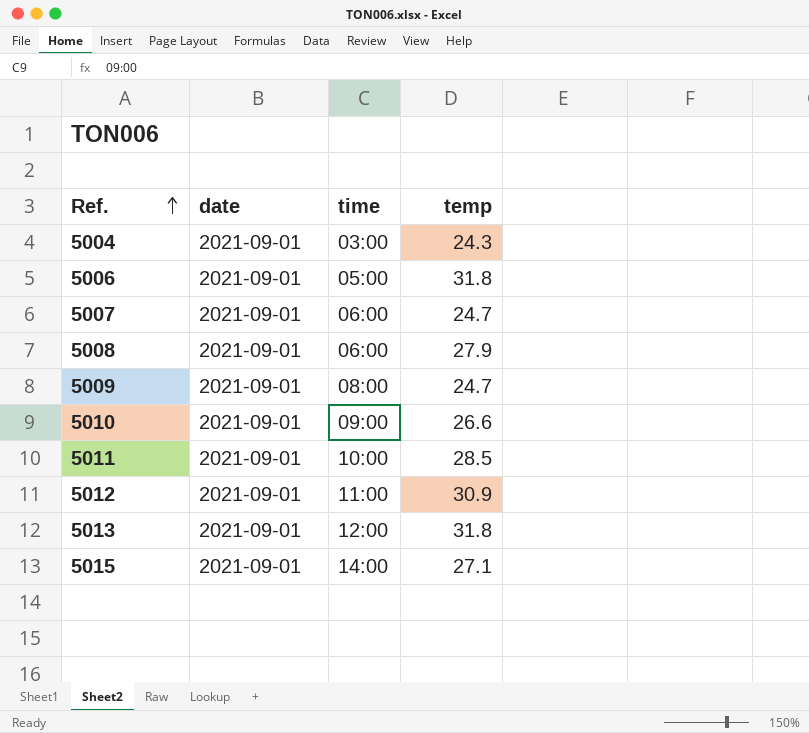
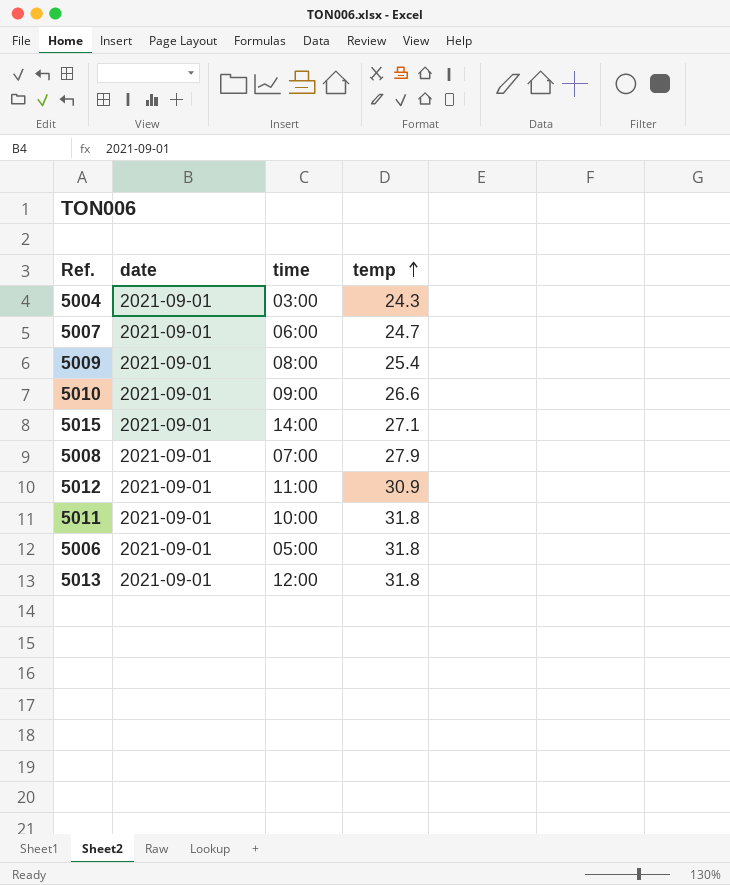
row order: Ref. ascending -> temp ascending
5009 | temp: 24.7 -> 25.4
5008 | time: 06:00 -> 07:00
5011 | temp: 28.5 -> 31.8

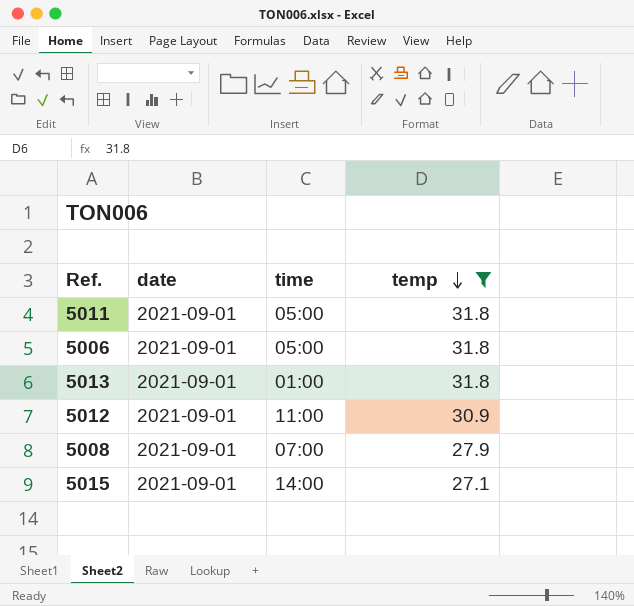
filter: none -> temp >= 27.1
row order: temp ascending -> temp descending
5011 | time: 10:00 -> 05:00
5013 | time: 12:00 -> 01:00

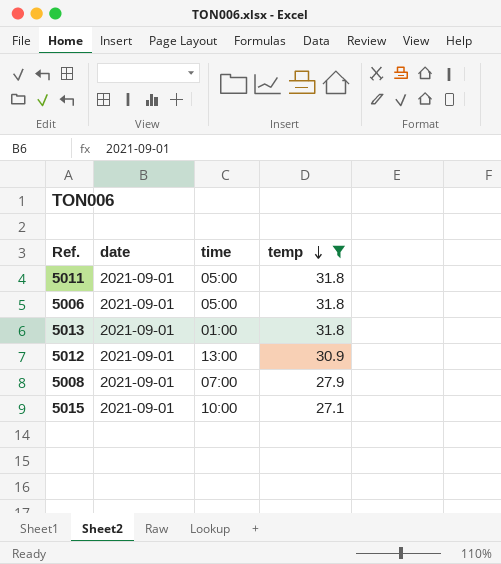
5012 | time: 11:00 -> 13:00
5015 | time: 14:00 -> 10:00

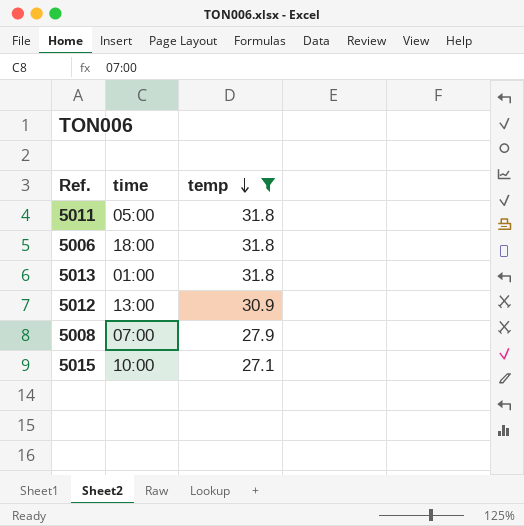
column date | position: 2 -> none
5006 | time: 05:00 -> 18:00

